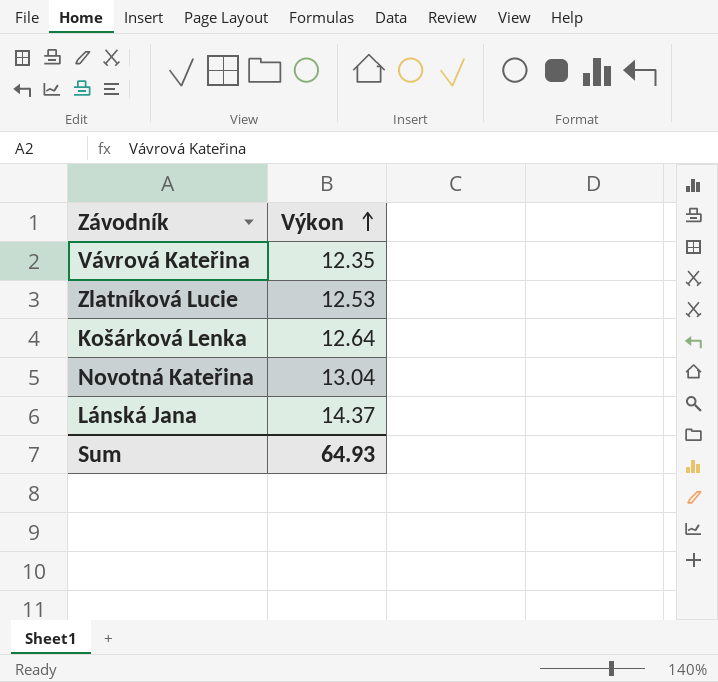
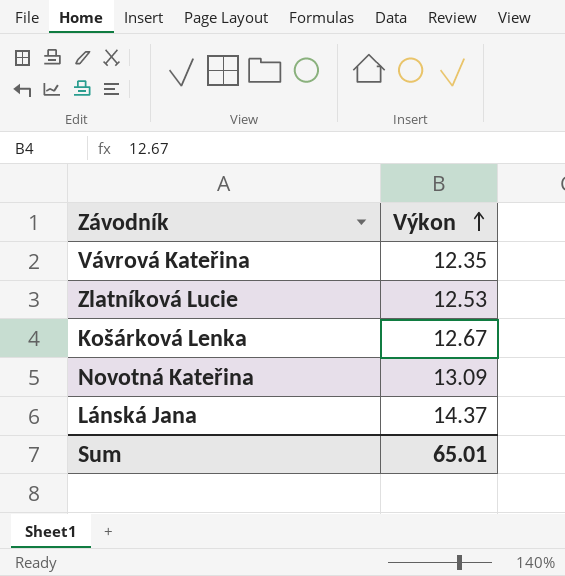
Košárková Lenka | Výkon: 12.64 -> 12.67
Novotná Kateřina | Výkon: 13.04 -> 13.09
Sum | Výkon: 64.93 -> 65.01

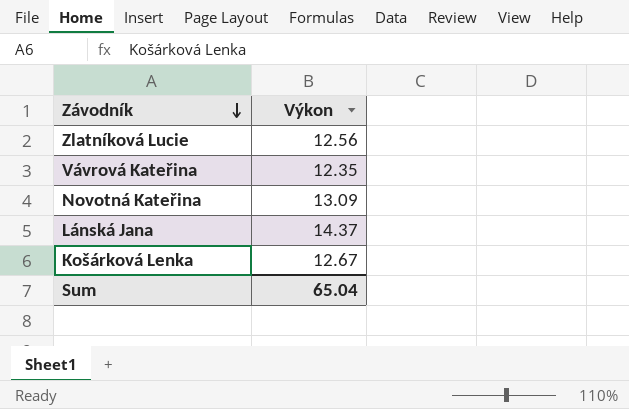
row order: Výkon ascending -> Závodník descending
Zlatníková Lucie | Výkon: 12.53 -> 12.56
Sum | Výkon: 65.01 -> 65.04

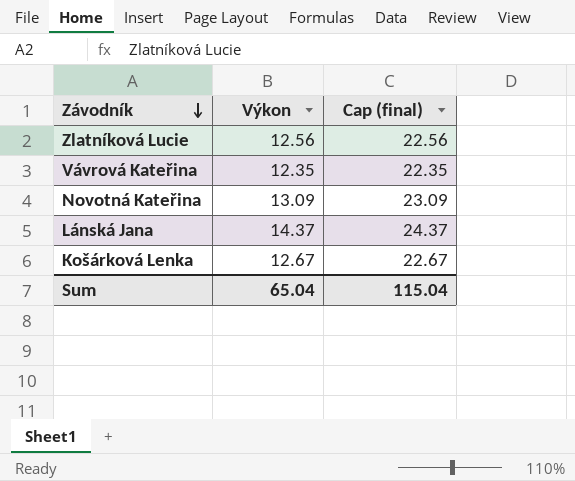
column Cap (final) | formula: none -> [Výkon] + 10

